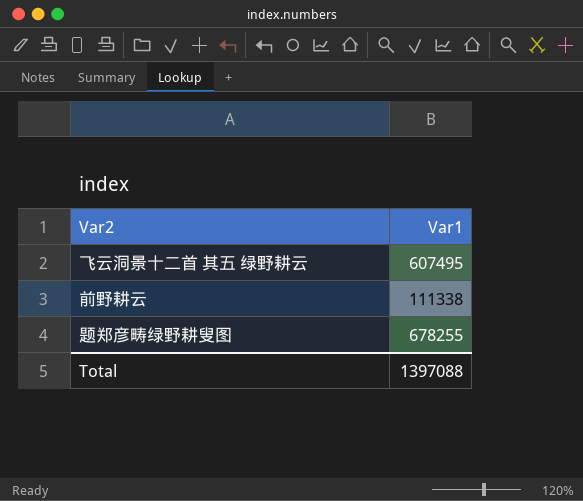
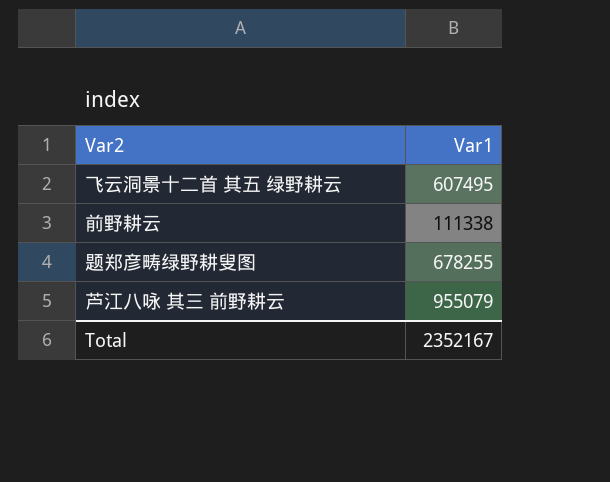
row 芦江八咏 其三 前野耕云: none -> 955079
Total | Var1: 1397088 -> 2352167

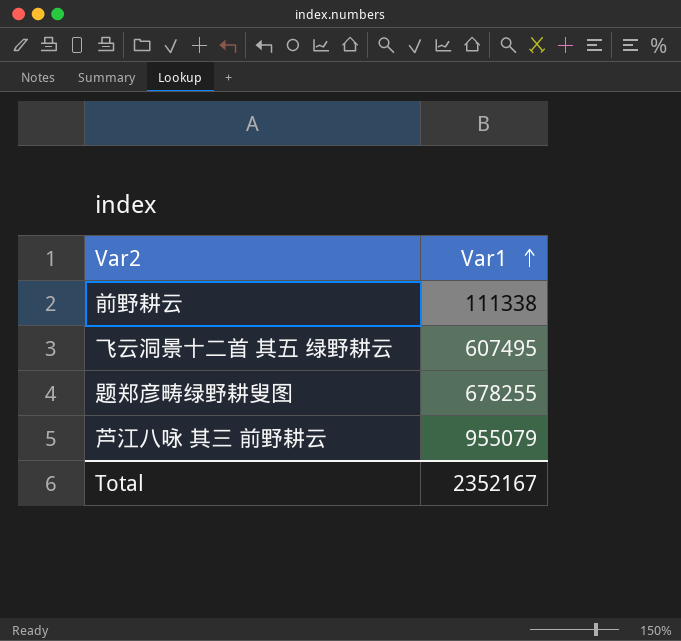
row order: none -> Var1 ascending

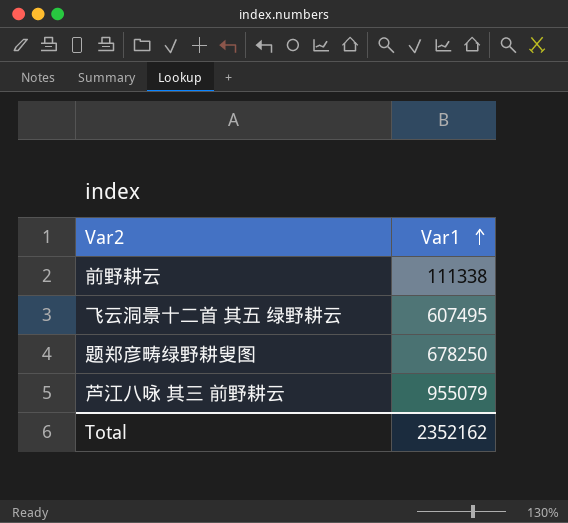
题郑彦畴绿野耕叟图 | Var1: 678255 -> 678250
Total | Var1: 2352167 -> 2352162

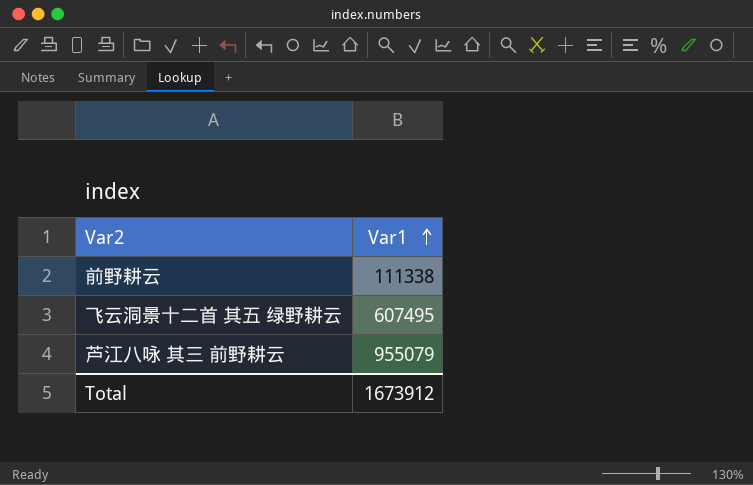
row 题郑彦畴绿野耕叟图: 678250 -> none
Total | Var1: 2352162 -> 1673912

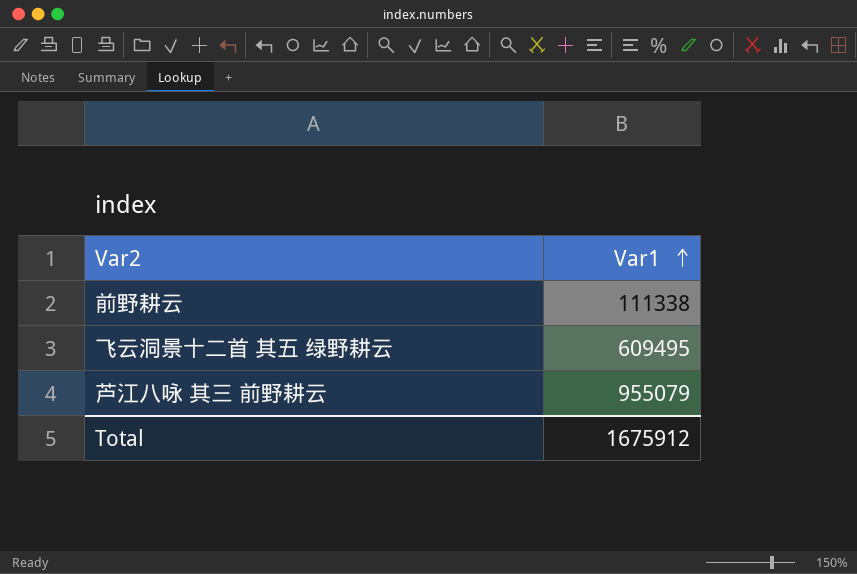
飞云洞景十二首 其五 绿野耕云 | Var1: 607495 -> 609495
Total | Var1: 1673912 -> 1675912

